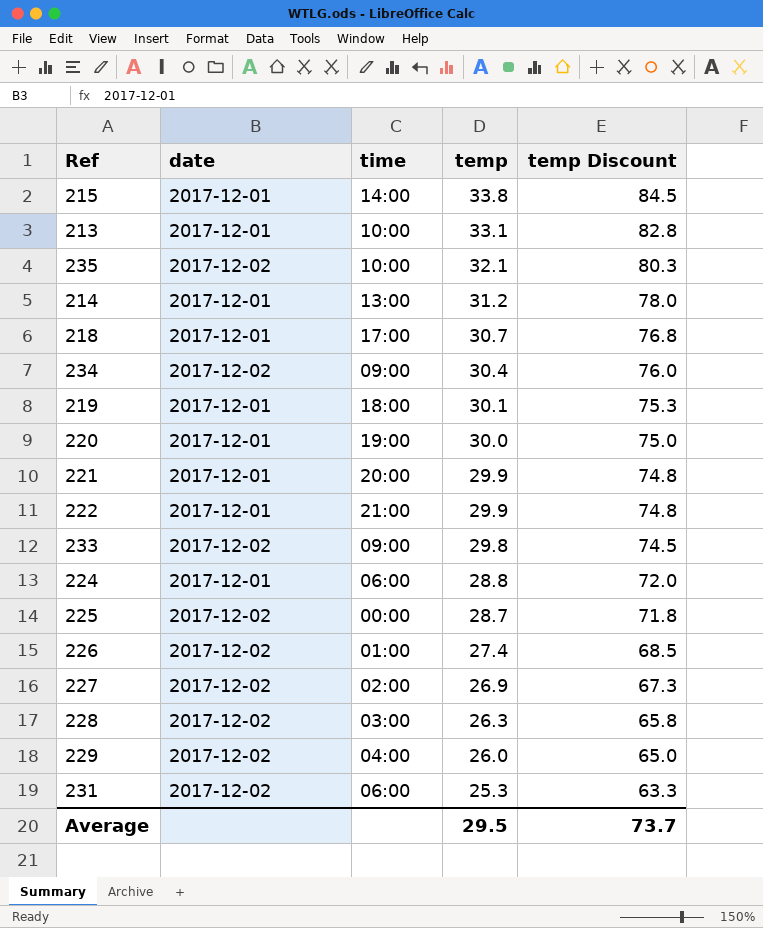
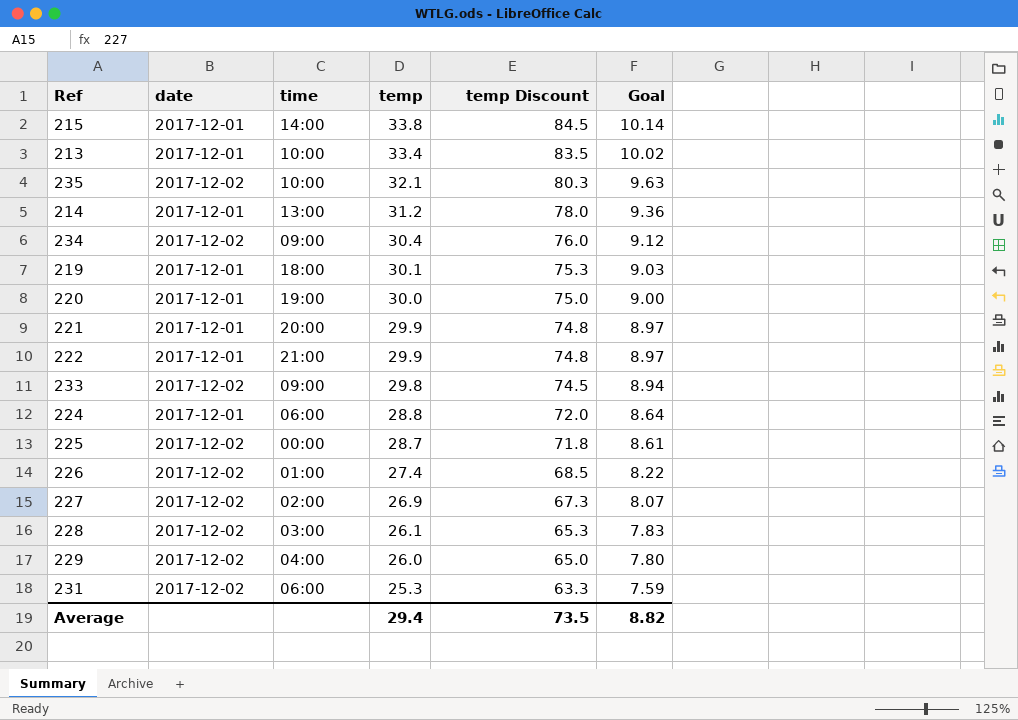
column Goal | formula: none -> [temp] * 0.3
row 218: 2017-12-01 | 17:00 | 30.7 | 76.8 -> none
213 | temp: 33.1 -> 33.4
213 | temp Discount: 82.8 -> 83.5
228 | temp: 26.3 -> 26.1
228 | temp Discount: 65.8 -> 65.3
Average | temp: 29.5 -> 29.4
Average | temp Discount: 73.7 -> 73.5

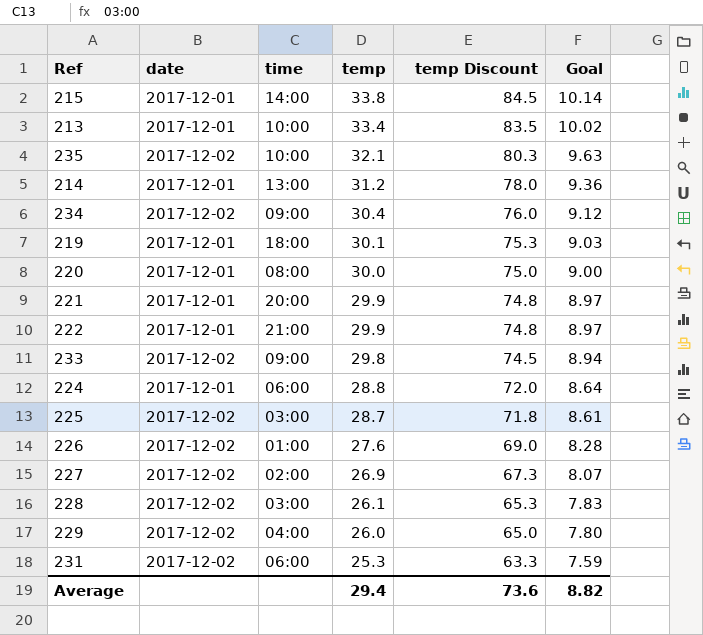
220 | time: 19:00 -> 08:00
225 | time: 00:00 -> 03:00
226 | temp: 27.4 -> 27.6
226 | temp Discount: 68.5 -> 69.0
226 | Goal: 8.22 -> 8.28
Average | temp Discount: 73.5 -> 73.6

